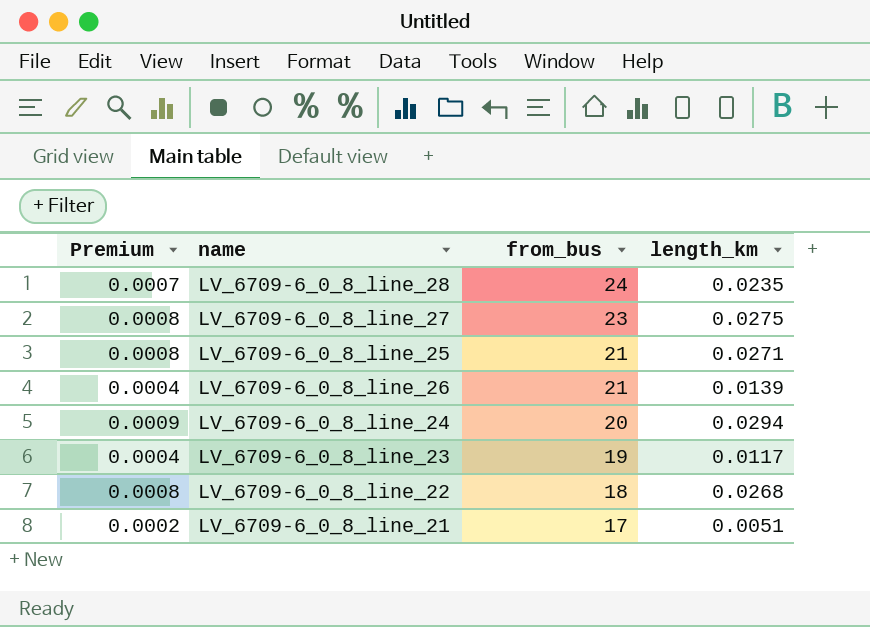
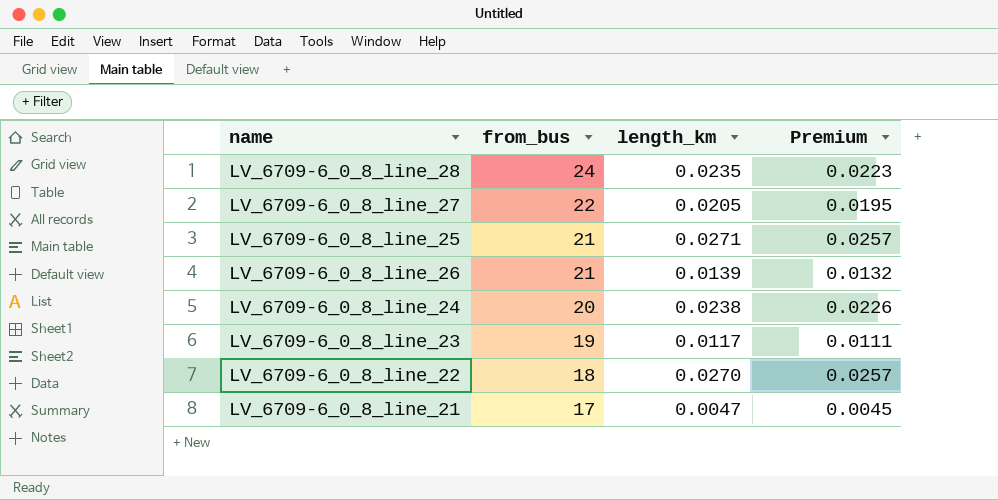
column Premium | formula: [length_km] * 0.03 -> [length_km] * 0.95
column Premium | position: 1 -> 4
LV_6709-6_0_8_line_27 | from_bus: 23 -> 22
LV_6709-6_0_8_line_27 | length_km: 0.0275 -> 0.0205
LV_6709-6_0_8_line_24 | length_km: 0.0294 -> 0.0238
LV_6709-6_0_8_line_22 | length_km: 0.0268 -> 0.0270
LV_6709-6_0_8_line_21 | length_km: 0.0051 -> 0.0047

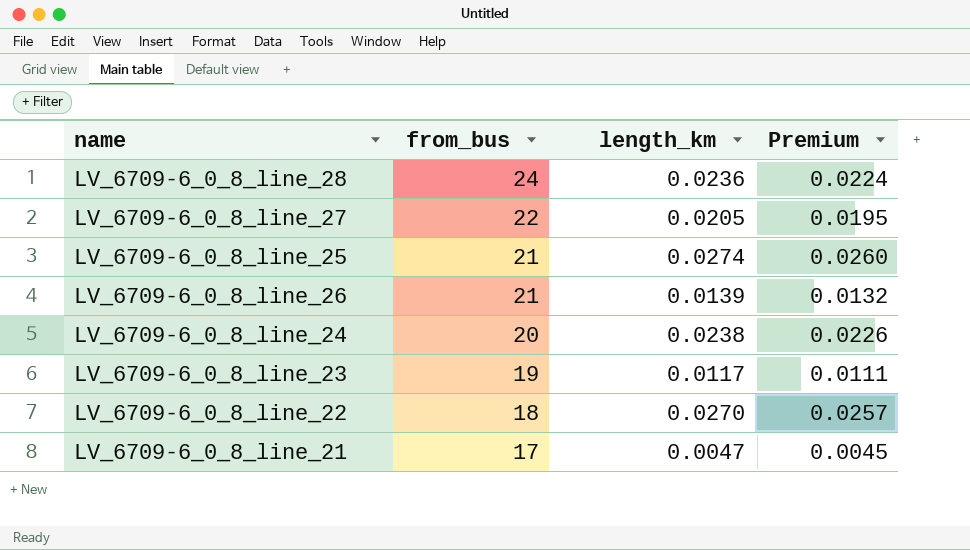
LV_6709-6_0_8_line_28 | length_km: 0.0235 -> 0.0236
LV_6709-6_0_8_line_28 | Premium: 0.0223 -> 0.0224
LV_6709-6_0_8_line_25 | length_km: 0.0271 -> 0.0274
LV_6709-6_0_8_line_25 | Premium: 0.0257 -> 0.0260

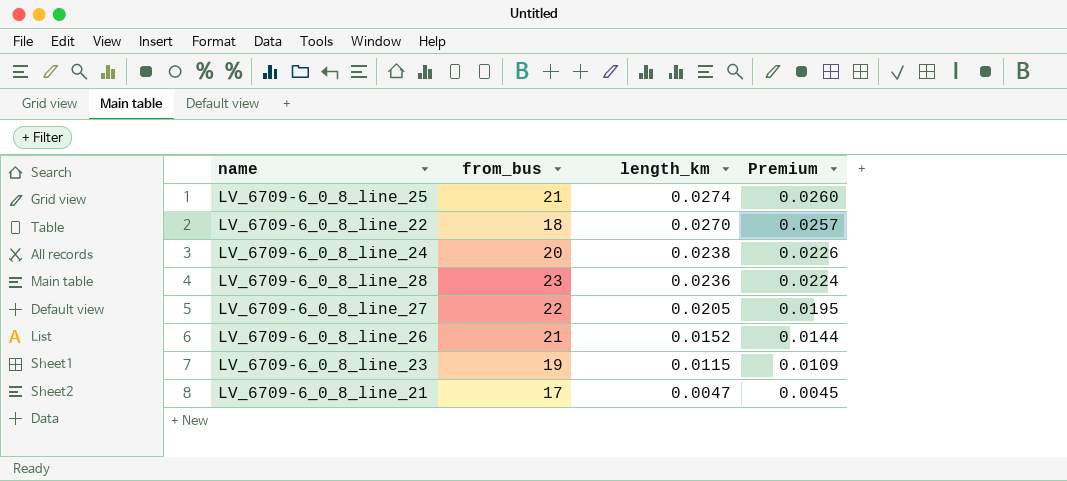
row order: from_bus descending -> length_km descending
LV_6709-6_0_8_line_28 | from_bus: 24 -> 23
LV_6709-6_0_8_line_26 | length_km: 0.0139 -> 0.0152
LV_6709-6_0_8_line_26 | Premium: 0.0132 -> 0.0144
LV_6709-6_0_8_line_23 | length_km: 0.0117 -> 0.0115
LV_6709-6_0_8_line_23 | Premium: 0.0111 -> 0.0109

